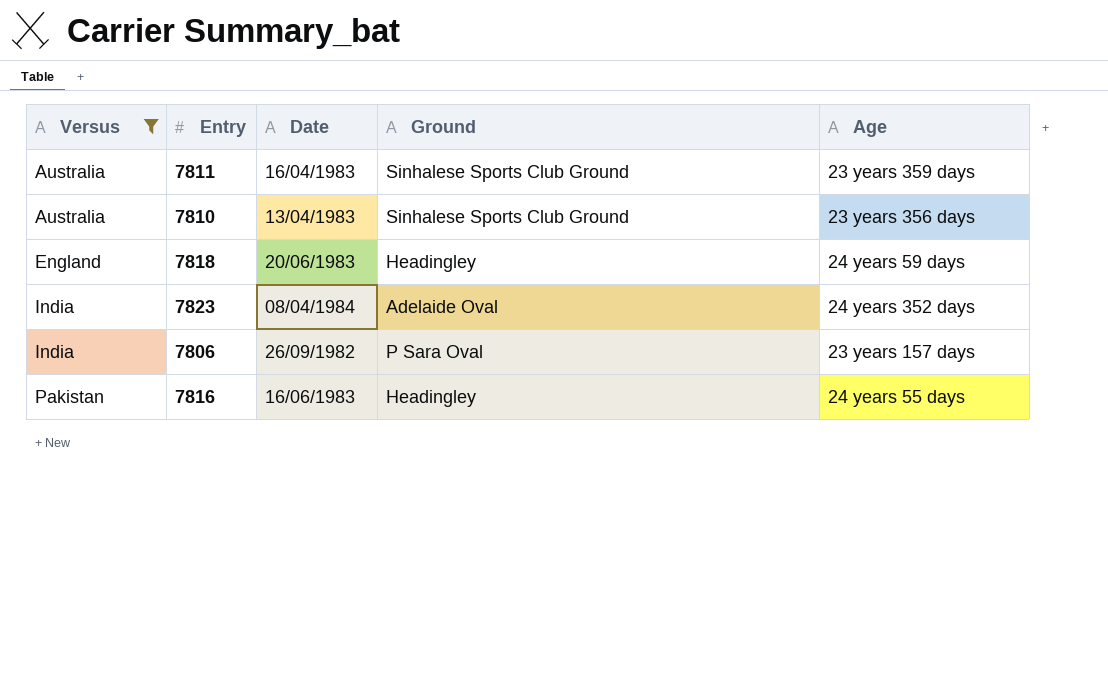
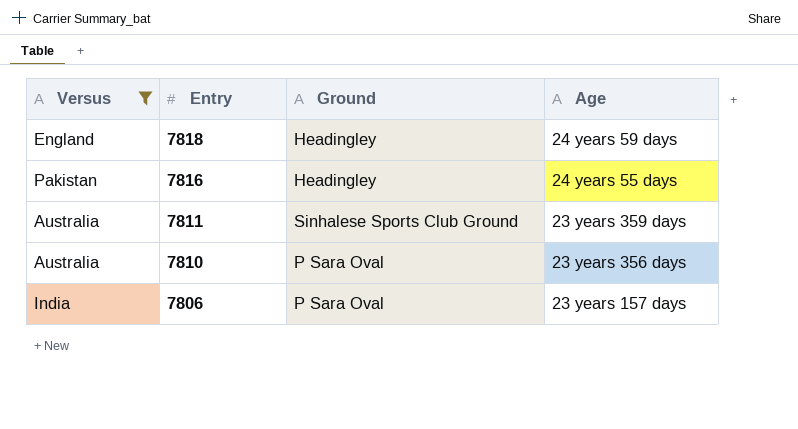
row order: Versus ascending -> Entry descending
column Date | position: 3 -> none
row 7823: India | 08/04/1984 | Adelaide Oval | 24 years 352 days -> none
7810 | Ground: Sinhalese Sports Club Ground -> P Sara Oval

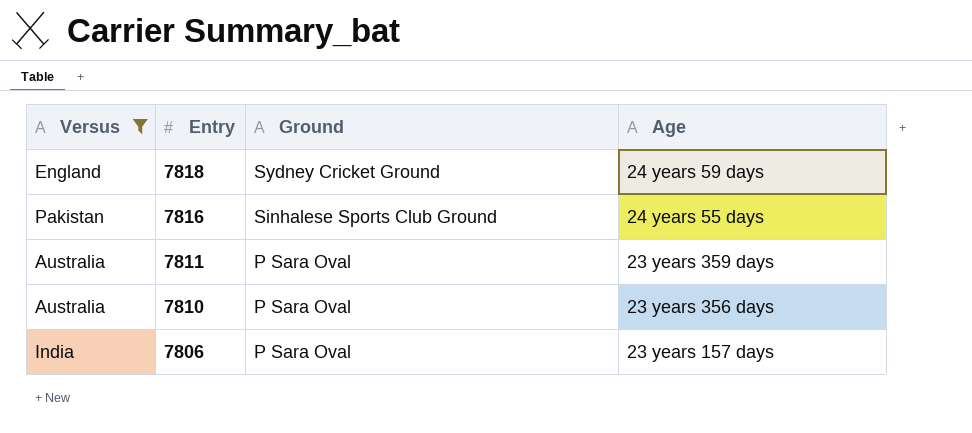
7818 | Ground: Headingley -> Sydney Cricket Ground
7816 | Ground: Headingley -> Sinhalese Sports Club Ground
7811 | Ground: Sinhalese Sports Club Ground -> P Sara Oval

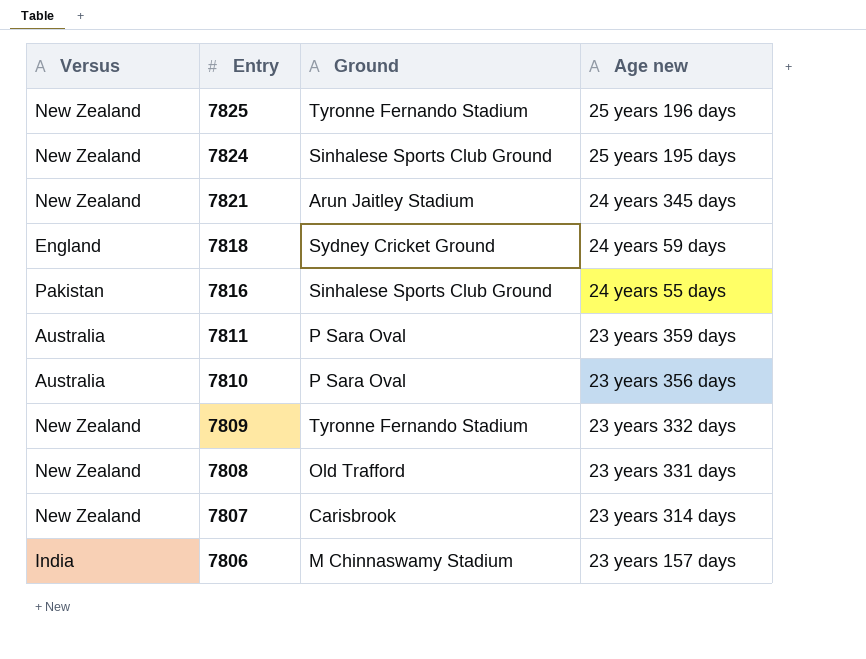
filter: Versus != New Zealand -> none
column name: Age -> Age new
7806 | Ground: P Sara Oval -> M Chinnaswamy Stadium

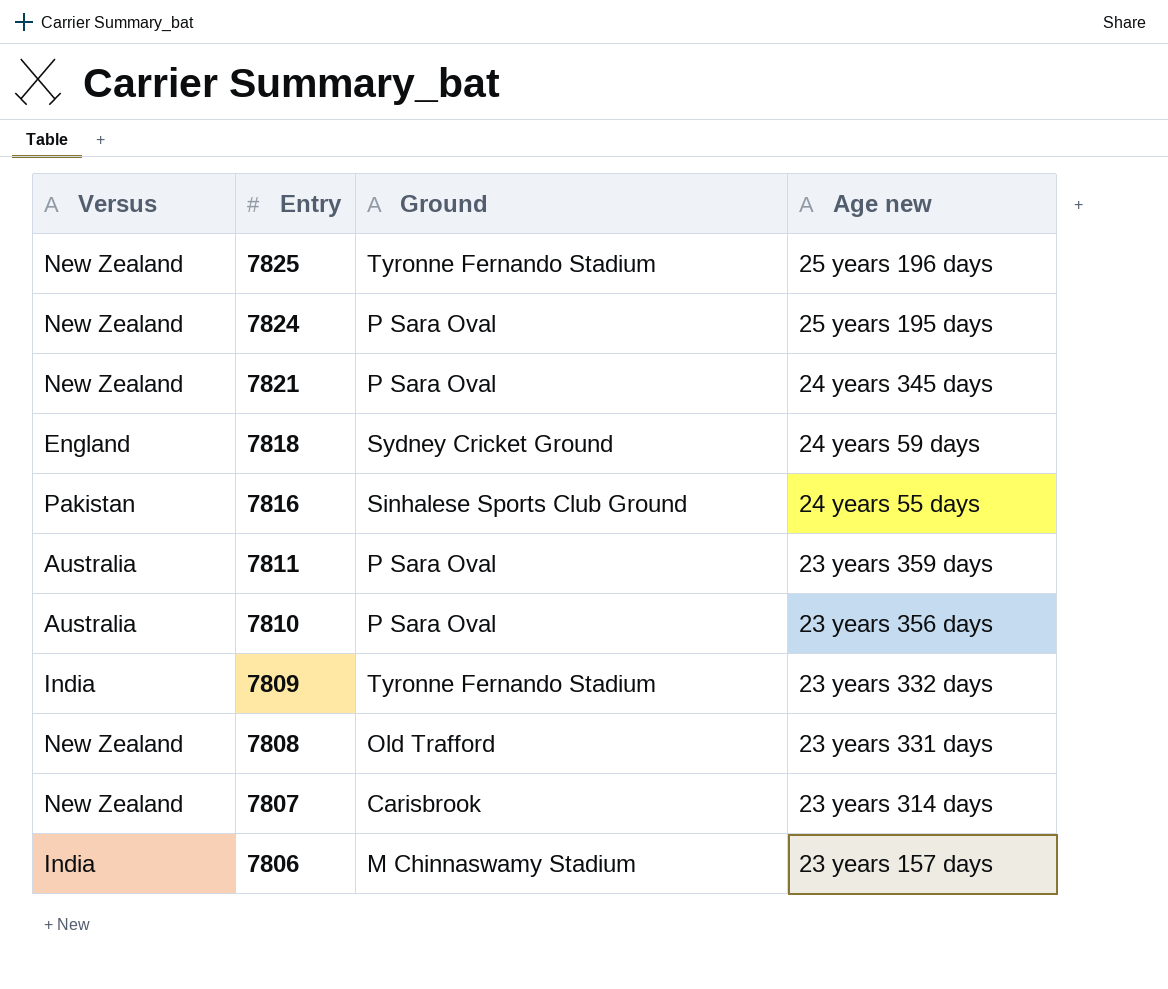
7824 | Ground: Sinhalese Sports Club Ground -> P Sara Oval
7821 | Ground: Arun Jaitley Stadium -> P Sara Oval
7809 | Versus: New Zealand -> India

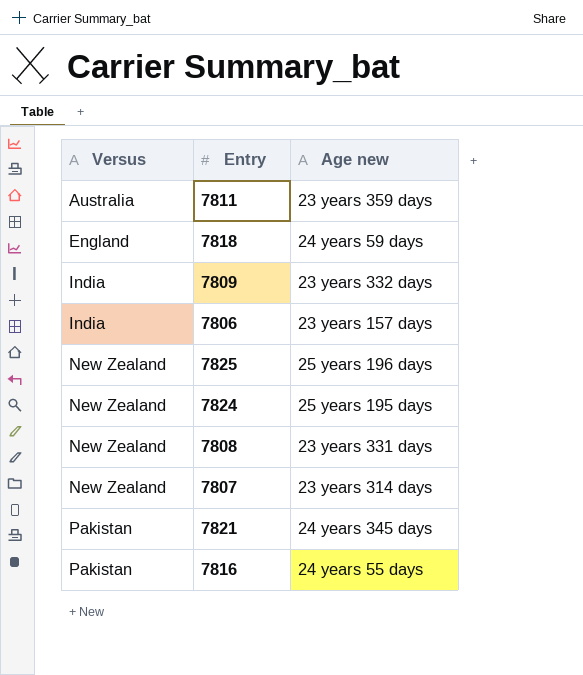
row order: Entry descending -> Versus ascending
column Ground | position: 3 -> none
row 7810: Australia | P Sara Oval | 23 years 356 days -> none
7821 | Versus: New Zealand -> Pakistan

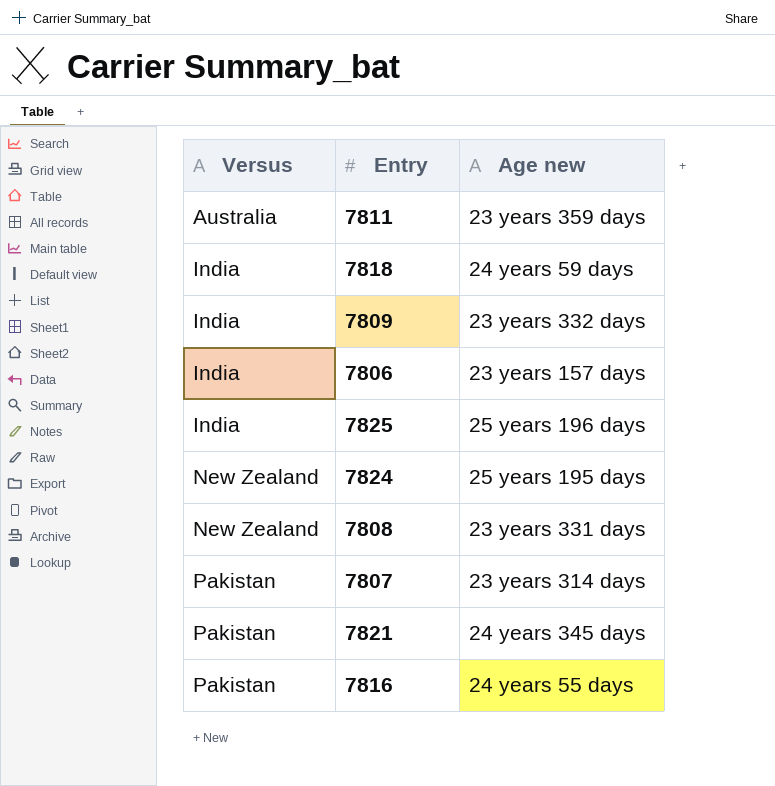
7818 | Versus: England -> India
7825 | Versus: New Zealand -> India
7807 | Versus: New Zealand -> Pakistan

